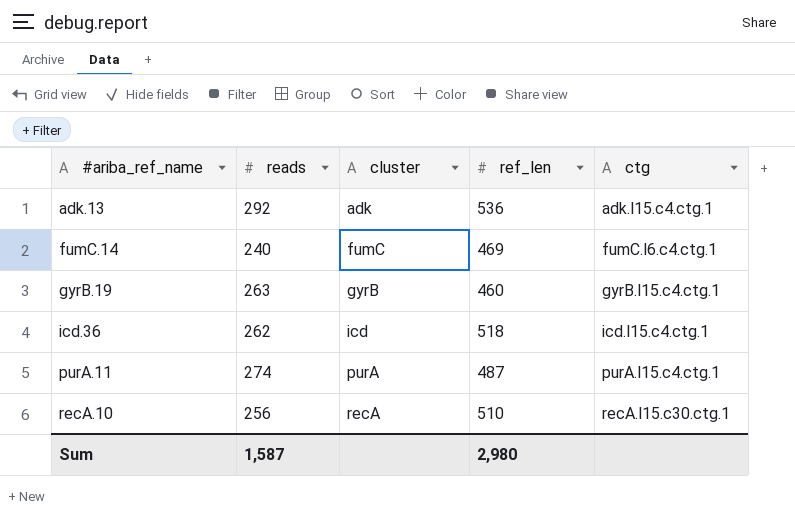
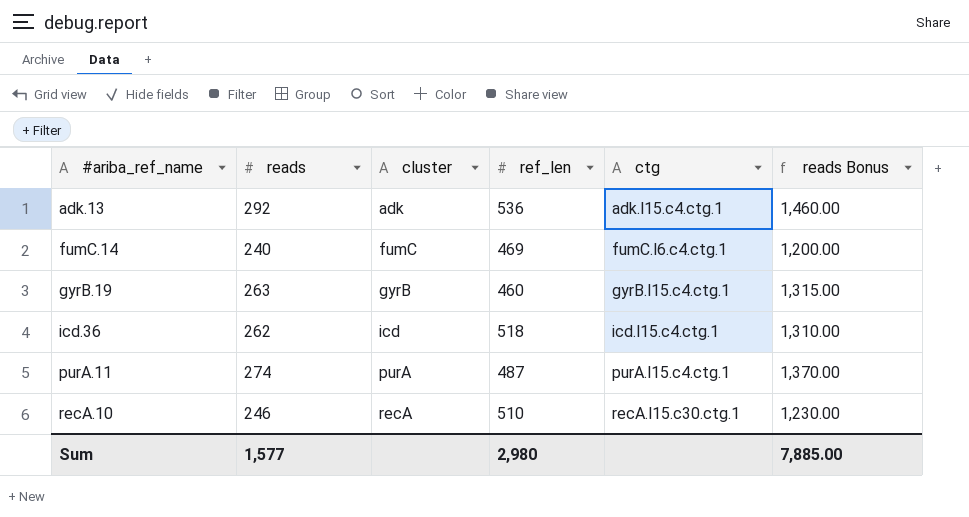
column reads Bonus | formula: none -> [reads] * 5
recA.10 | reads: 256 -> 246
Sum | reads: 1,587 -> 1,577

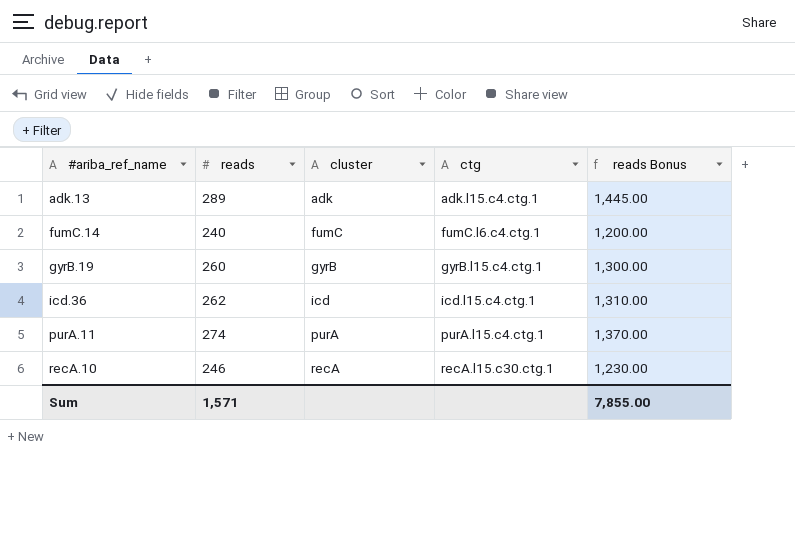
column ref_len | position: 4 -> none
adk.13 | reads: 292 -> 289
adk.13 | reads Bonus: 1,460.00 -> 1,445.00
gyrB.19 | reads: 263 -> 260
gyrB.19 | reads Bonus: 1,315.00 -> 1,300.00
Sum | reads: 1,577 -> 1,571
Sum | reads Bonus: 7,885.00 -> 7,855.00

